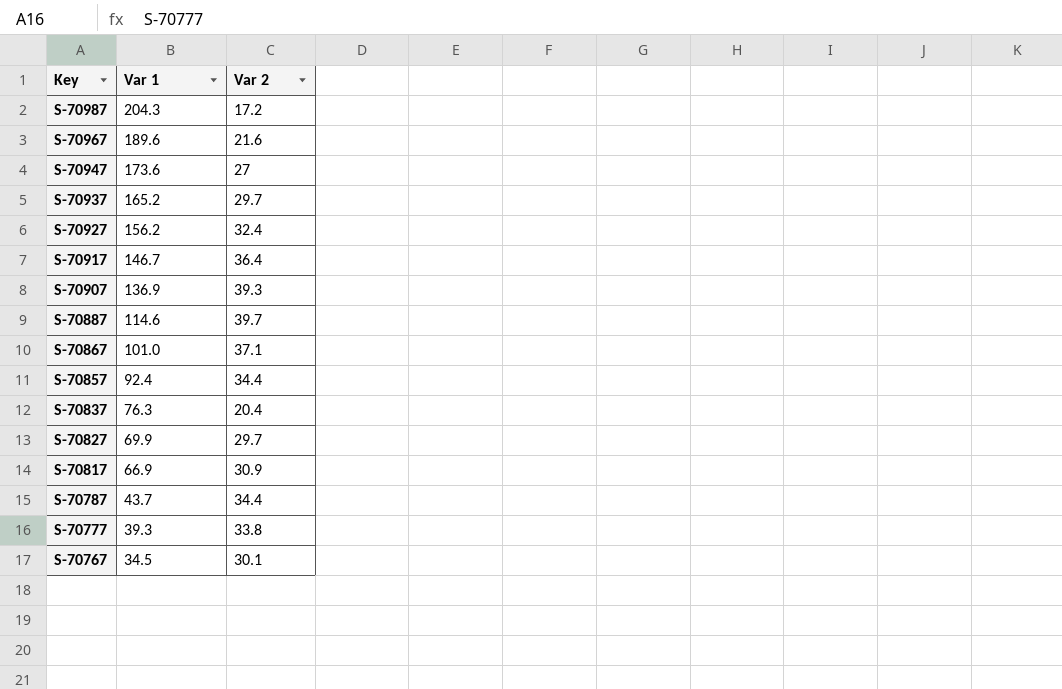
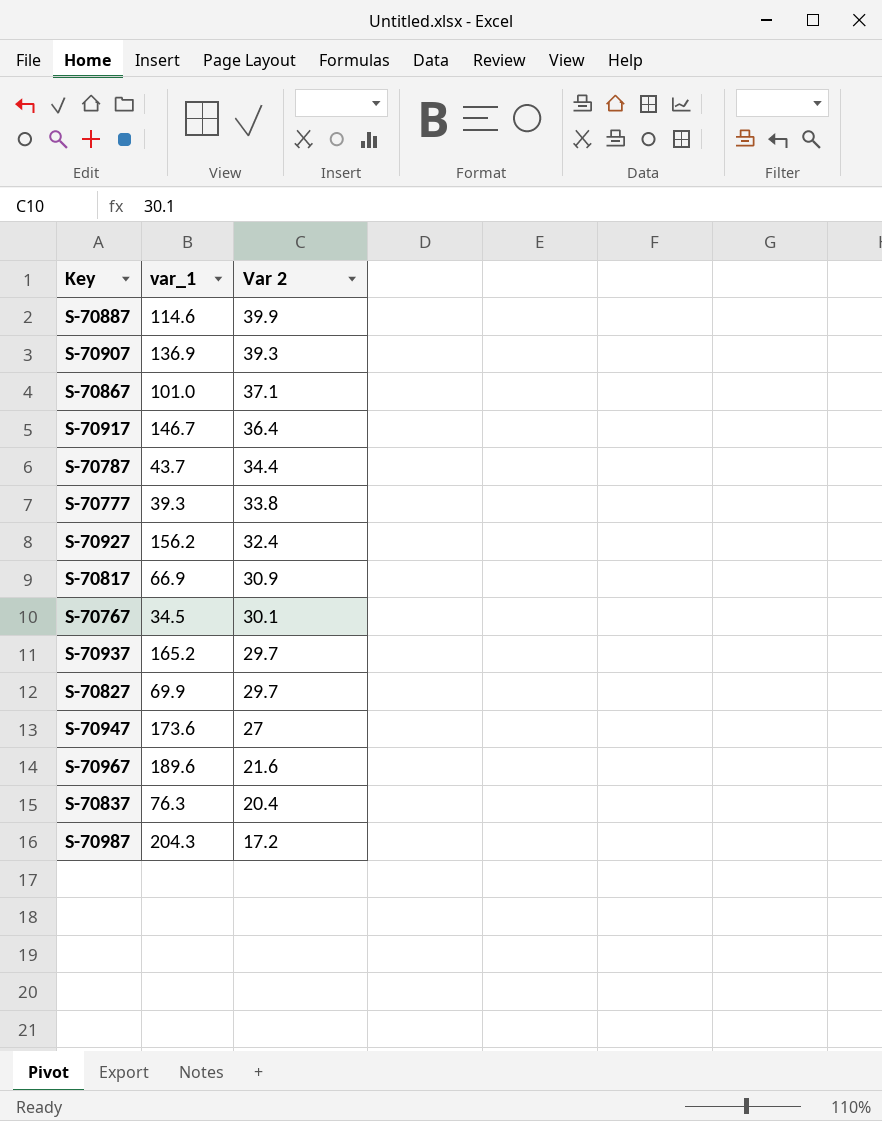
row order: Key descending -> Var 2 descending
column name: Var 1 -> var_1
row S-70857: 92.4 | 34.4 -> none
S-70887 | Var 2: 39.7 -> 39.9

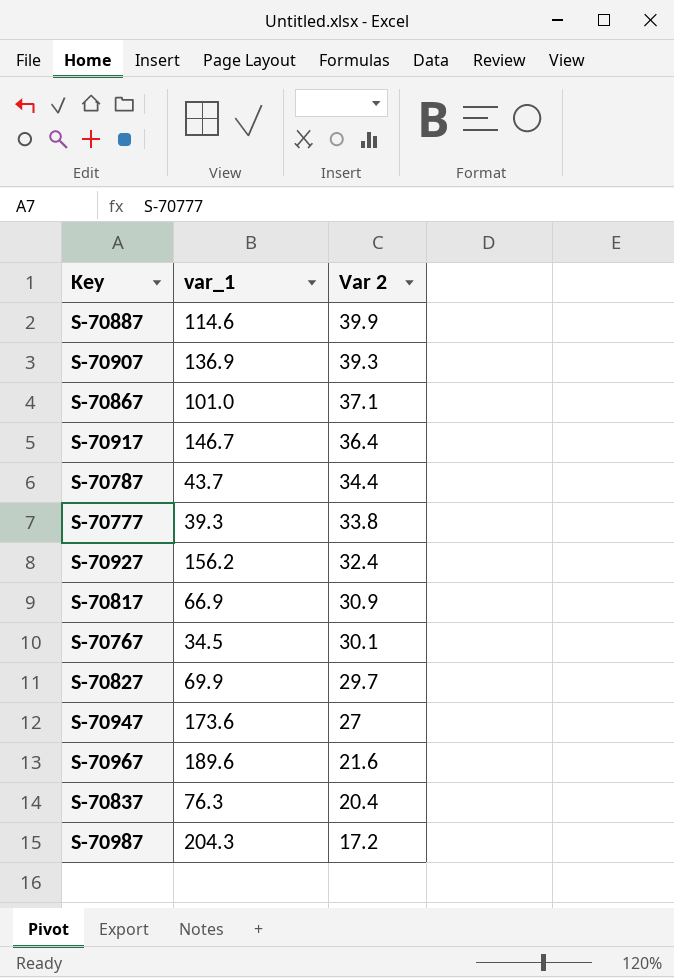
row S-70937: 165.2 | 29.7 -> none

